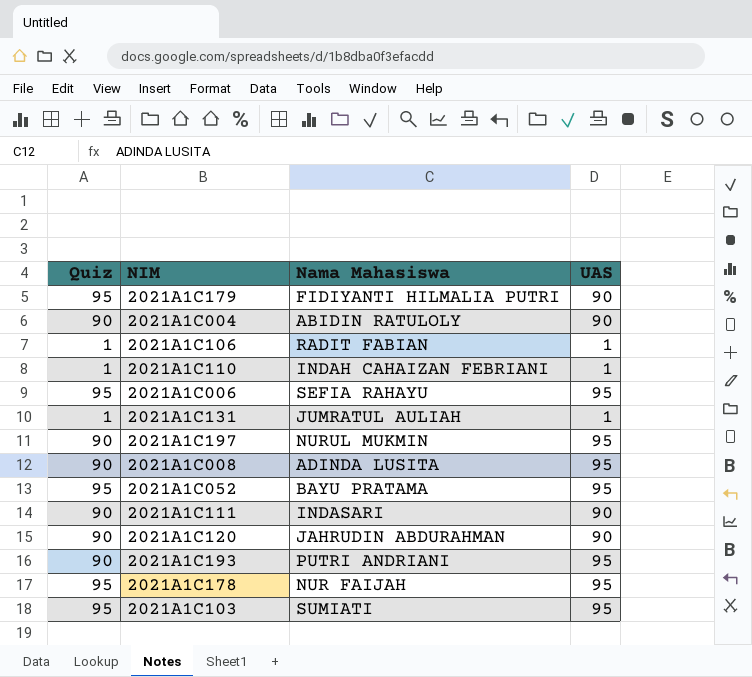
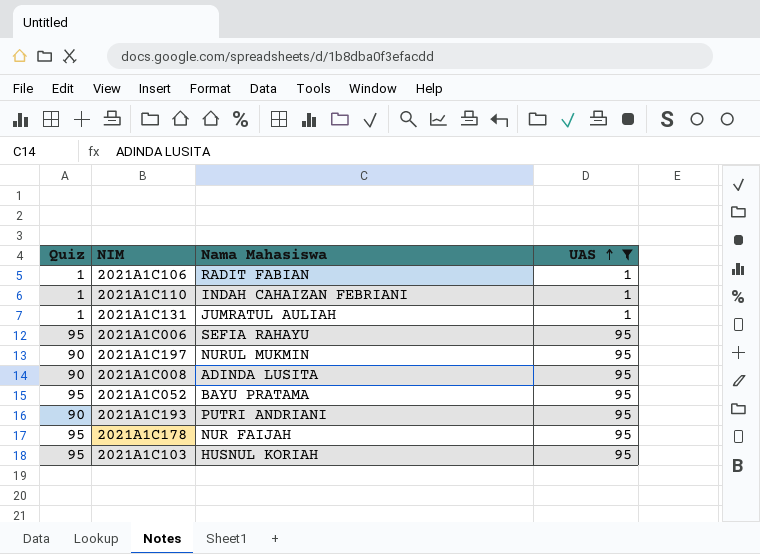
filter: none -> UAS != 90
row order: none -> UAS ascending
2021A1C103 | Nama Mahasiswa: SUMIATI -> HUSNUL KORIAH

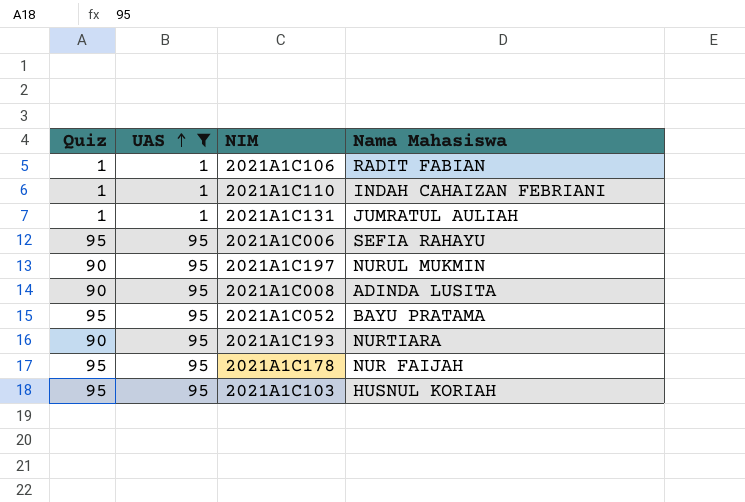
column UAS | position: 4 -> 2
2021A1C193 | Nama Mahasiswa: PUTRI ANDRIANI -> NURTIARA

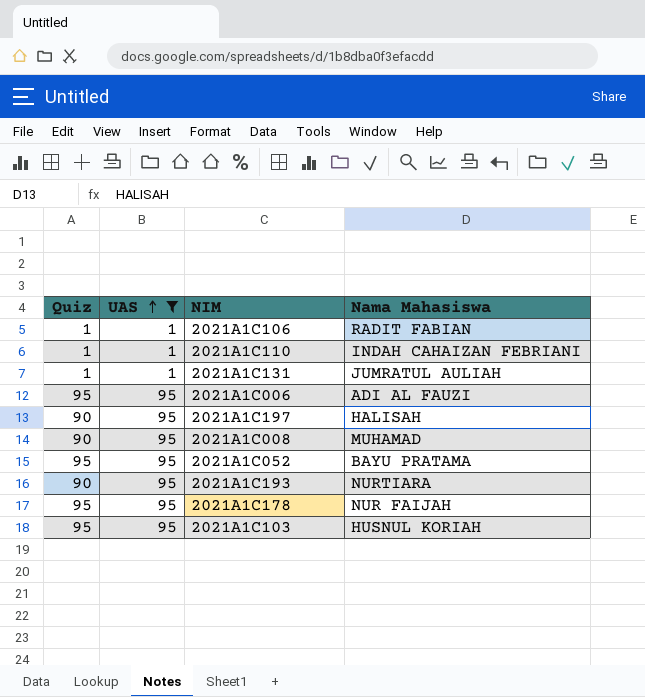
2021A1C006 | Nama Mahasiswa: SEFIA RAHAYU -> ADI AL FAUZI
2021A1C197 | Nama Mahasiswa: NURUL MUKMIN -> HALISAH
2021A1C008 | Nama Mahasiswa: ADINDA LUSITA -> MUHAMAD

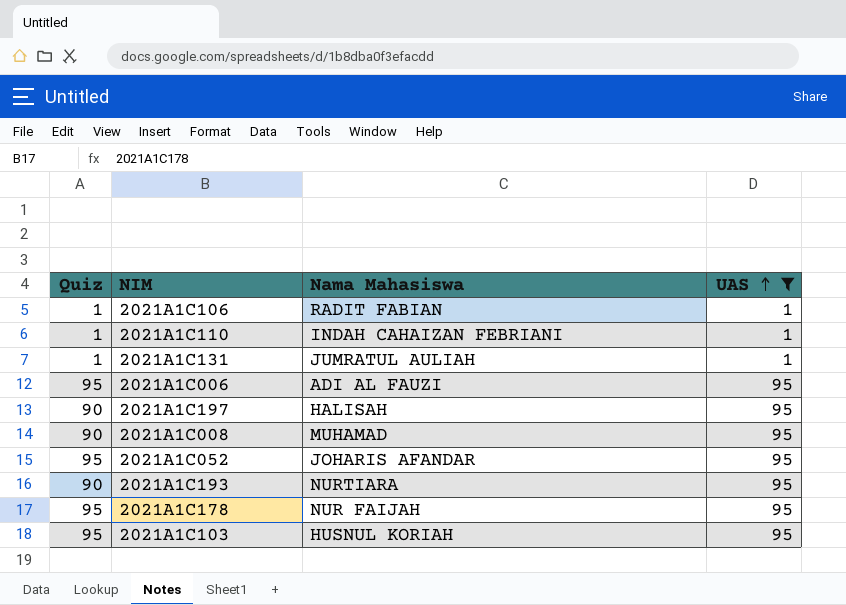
column UAS | position: 2 -> 4
2021A1C052 | Nama Mahasiswa: BAYU PRATAMA -> JOHARIS AFANDAR

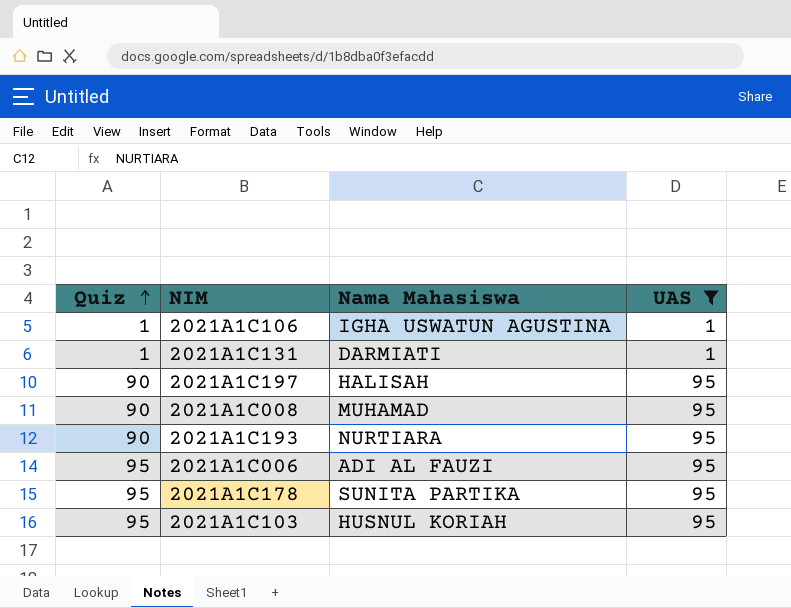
row order: UAS ascending -> Quiz ascending
row 2021A1C110: 1 | INDAH CAHAIZAN FEBRIANI | 1 -> none
row 2021A1C052: 95 | JOHARIS AFANDAR | 95 -> none
2021A1C106 | Nama Mahasiswa: RADIT FABIAN -> IGHA USWATUN AGUSTINA
2021A1C131 | Nama Mahasiswa: JUMRATUL AULIAH -> DARMIATI
2021A1C178 | Nama Mahasiswa: NUR FAIJAH -> SUNITA PARTIKA

